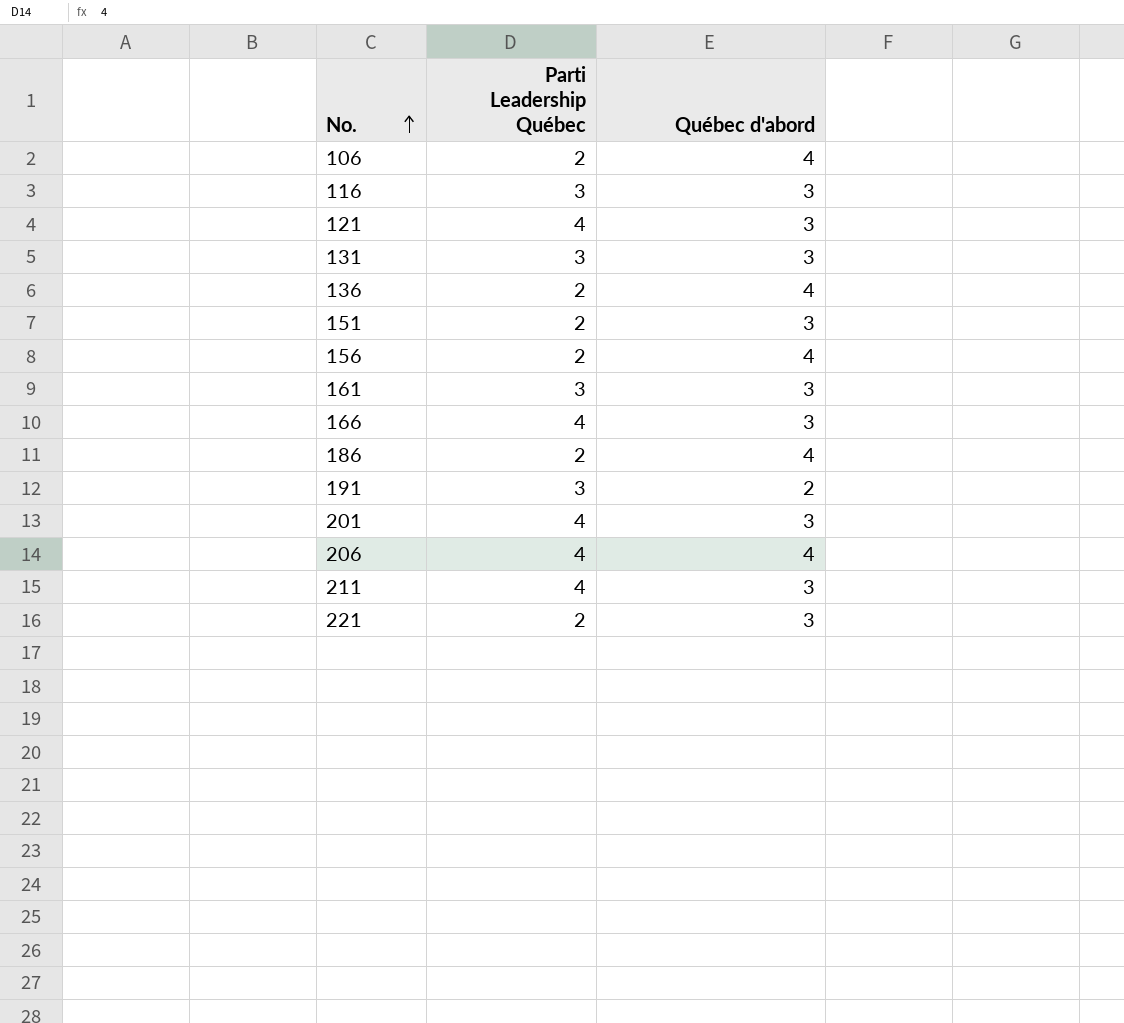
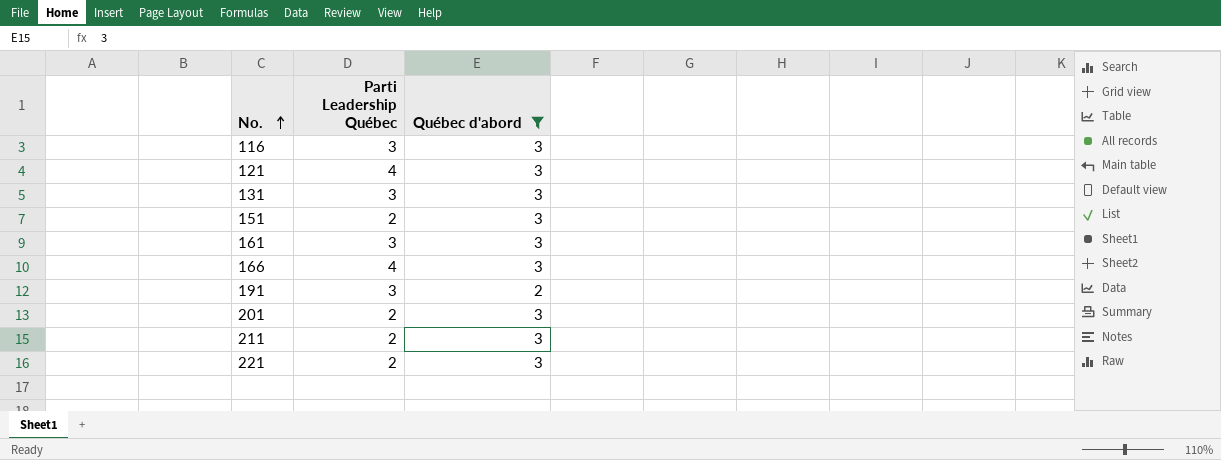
filter: none -> Québec d'abord != 4
201 | Parti Leadership Québec: 4 -> 2
211 | Parti Leadership Québec: 4 -> 2

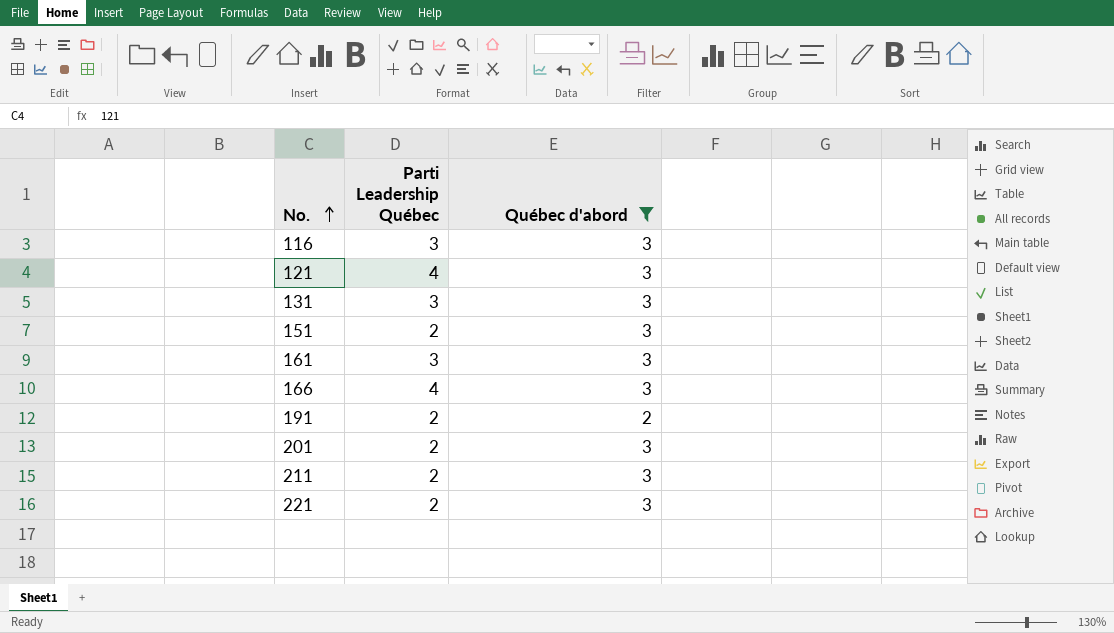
191 | Parti Leadership Québec: 3 -> 2

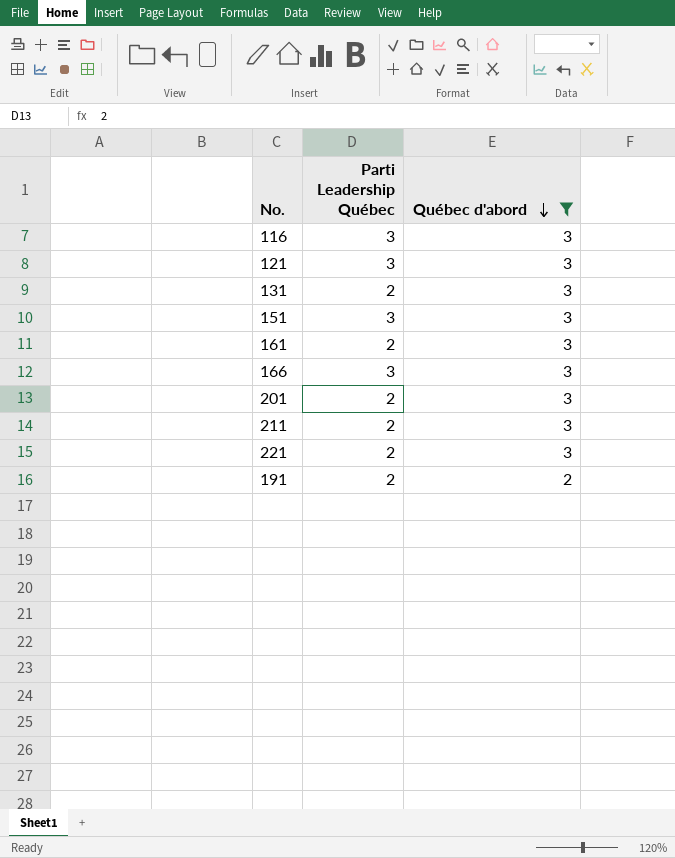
row order: No. ascending -> Québec d'abord descending
121 | Parti Leadership Québec: 4 -> 3
131 | Parti Leadership Québec: 3 -> 2
151 | Parti Leadership Québec: 2 -> 3
161 | Parti Leadership Québec: 3 -> 2
166 | Parti Leadership Québec: 4 -> 3

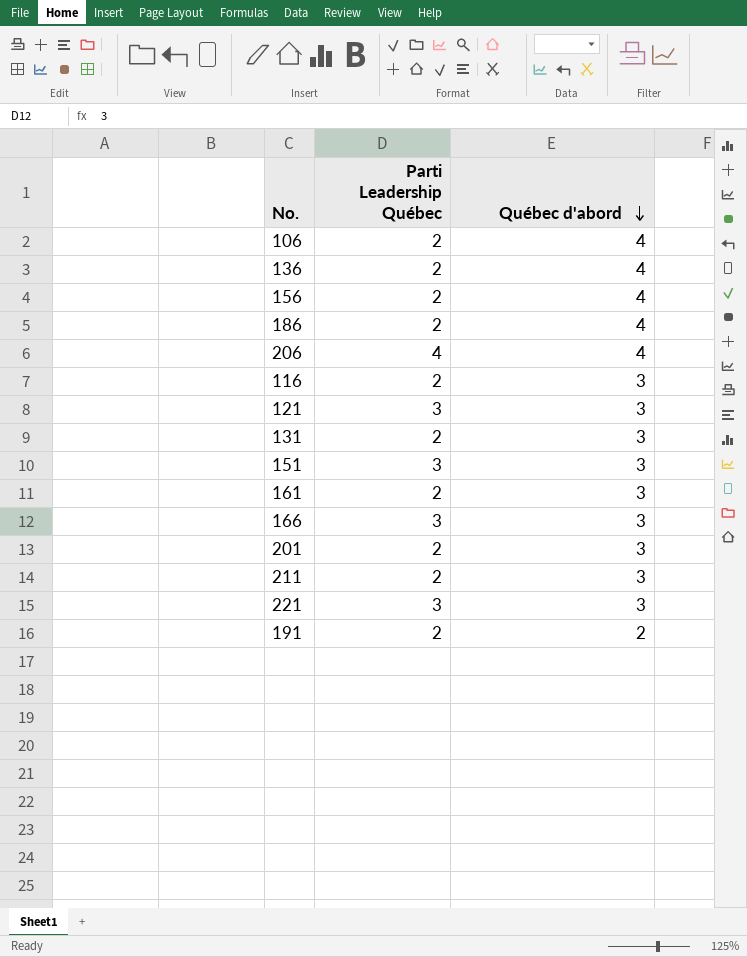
filter: Québec d'abord != 4 -> none
116 | Parti Leadership Québec: 3 -> 2
221 | Parti Leadership Québec: 2 -> 3

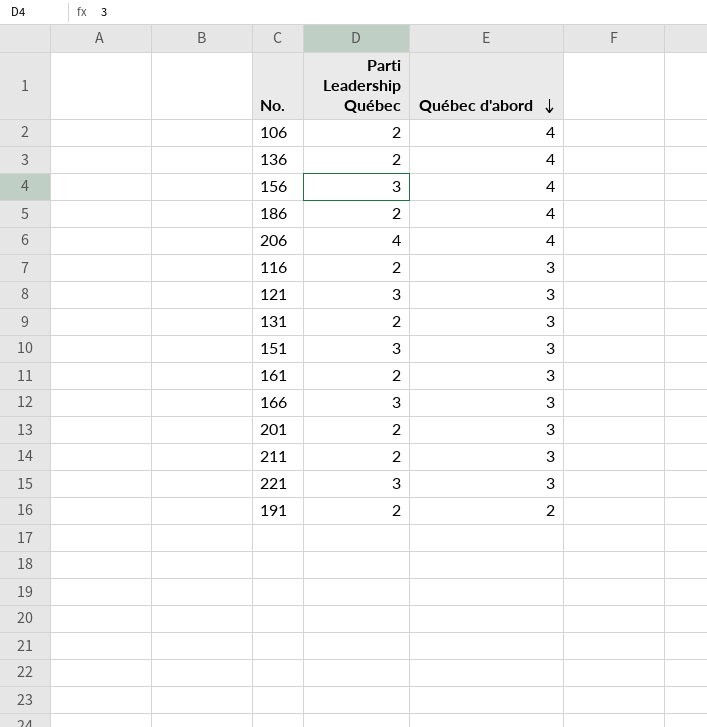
156 | Parti Leadership Québec: 2 -> 3

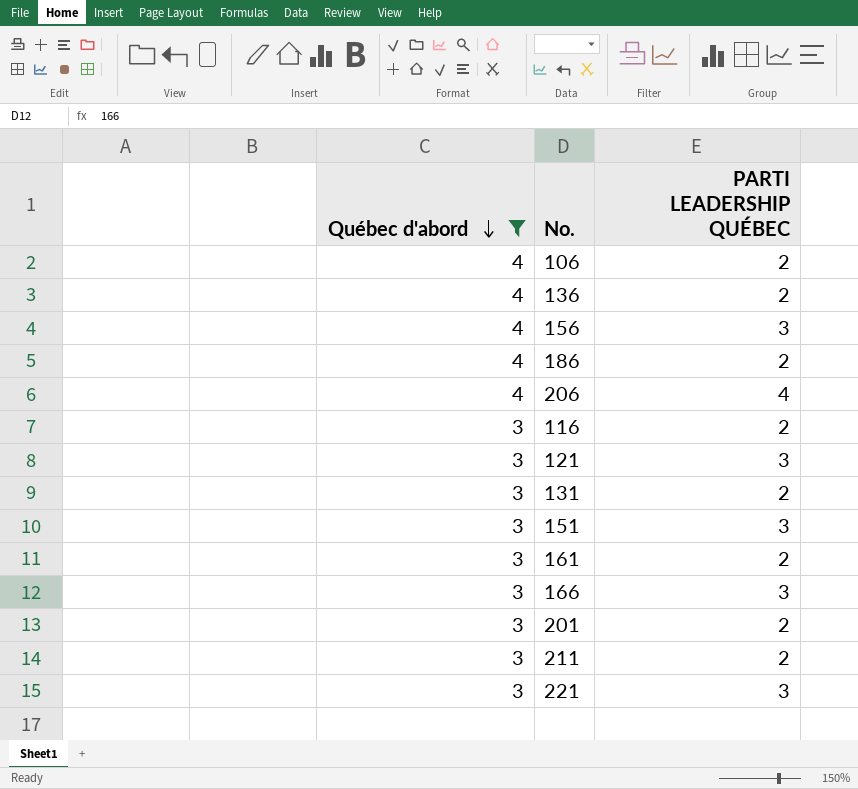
filter: none -> Québec d'abord != 2
column Québec d'abord | position: 3 -> 1
column name: Parti Leadership Québec -> PARTI LEADERSHIP QUÉBEC

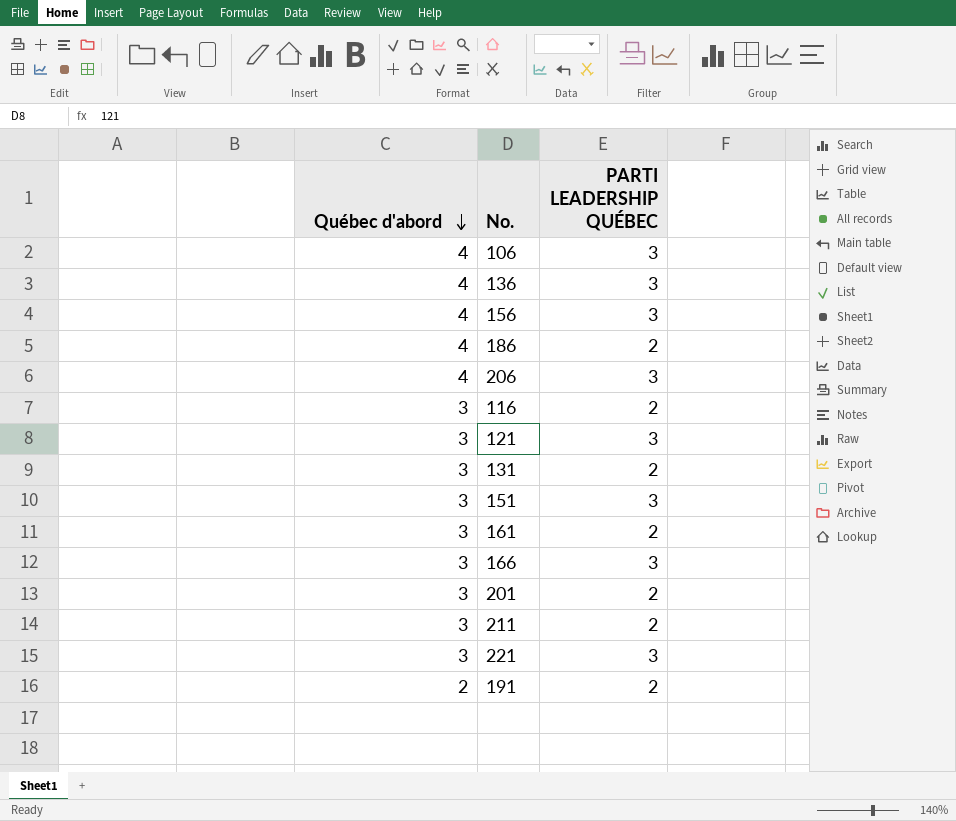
filter: Québec d'abord != 2 -> none
106 | PARTI LEADERSHIP QUÉBEC: 2 -> 3
136 | PARTI LEADERSHIP QUÉBEC: 2 -> 3
206 | PARTI LEADERSHIP QUÉBEC: 4 -> 3

